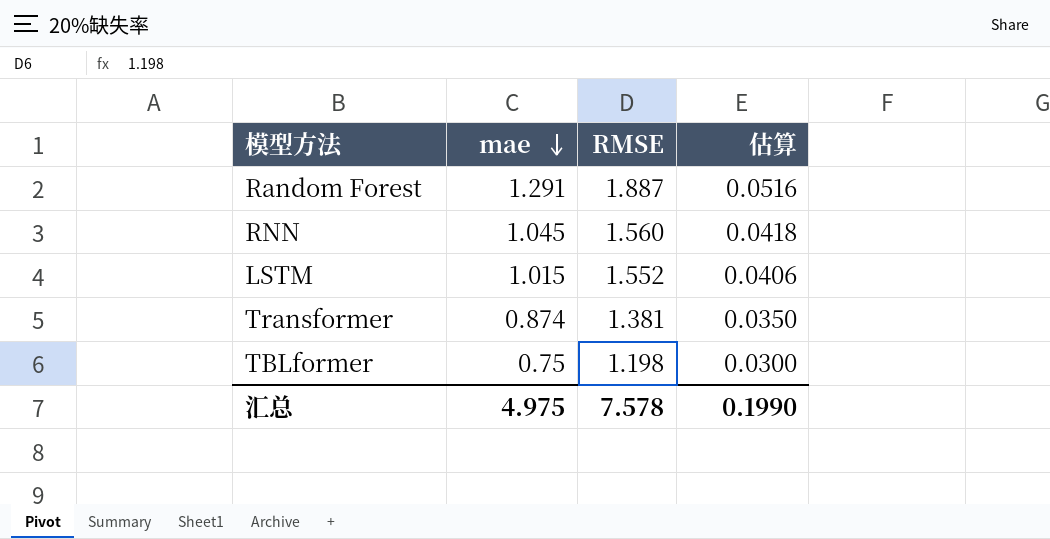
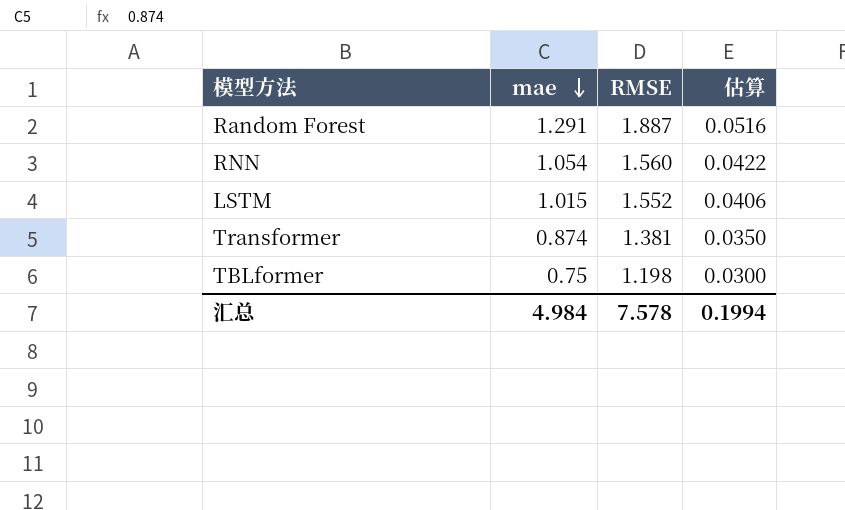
RNN | mae: 1.045 -> 1.054
RNN | 估算: 0.0418 -> 0.0422
汇总 | mae: 4.975 -> 4.984
汇总 | 估算: 0.1990 -> 0.1994

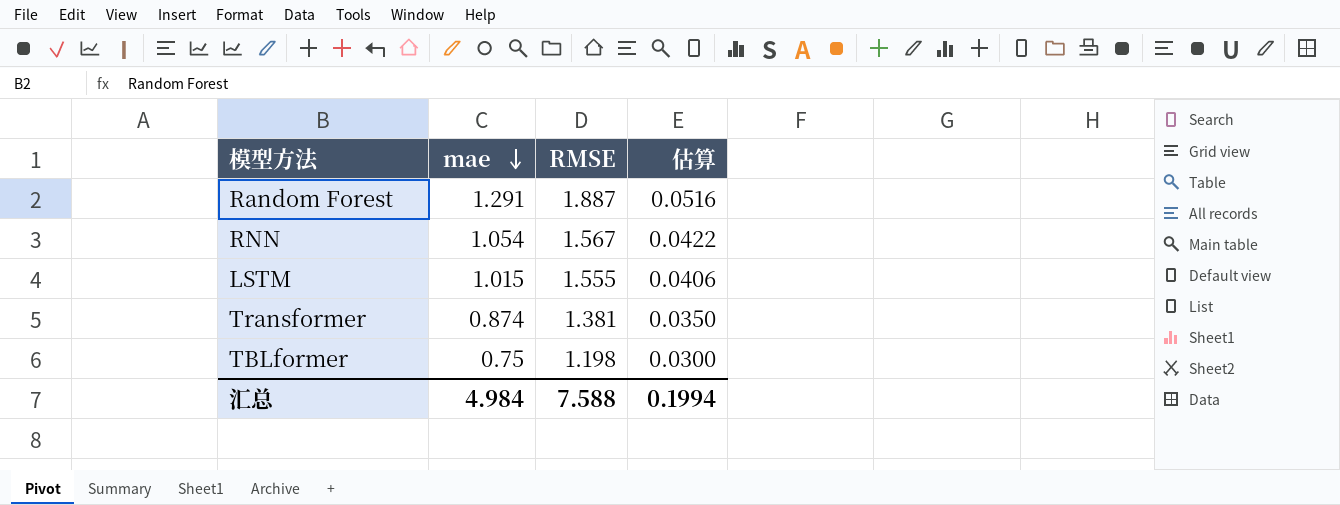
RNN | RMSE: 1.560 -> 1.567
LSTM | RMSE: 1.552 -> 1.555
汇总 | RMSE: 7.578 -> 7.588

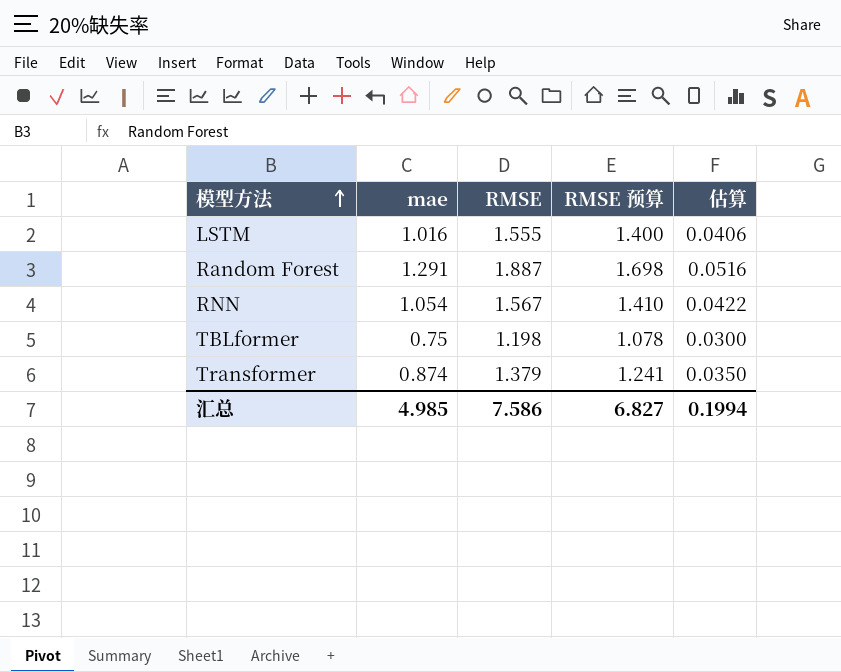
row order: mae descending -> 模型方法 ascending
column RMSE 预算 | formula: none -> [RMSE] * 0.9
LSTM | mae: 1.015 -> 1.016
Transformer | RMSE: 1.381 -> 1.379
汇总 | mae: 4.984 -> 4.985
汇总 | RMSE: 7.588 -> 7.586

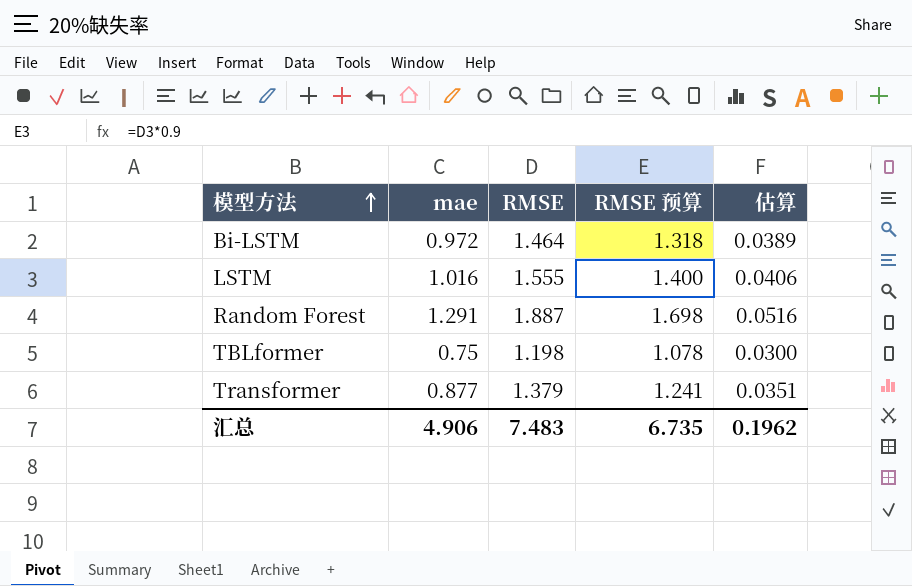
row RNN: 1.054 | 1.567 | 1.410 | 0.0422 -> none
row Bi-LSTM: none -> 0.972 | 1.464 | 1.318 | 0.0389
Transformer | mae: 0.874 -> 0.877
Transformer | 估算: 0.0350 -> 0.0351
汇总 | mae: 4.985 -> 4.906
汇总 | RMSE: 7.586 -> 7.483
汇总 | RMSE 预算: 6.827 -> 6.735
汇总 | 估算: 0.1994 -> 0.1962

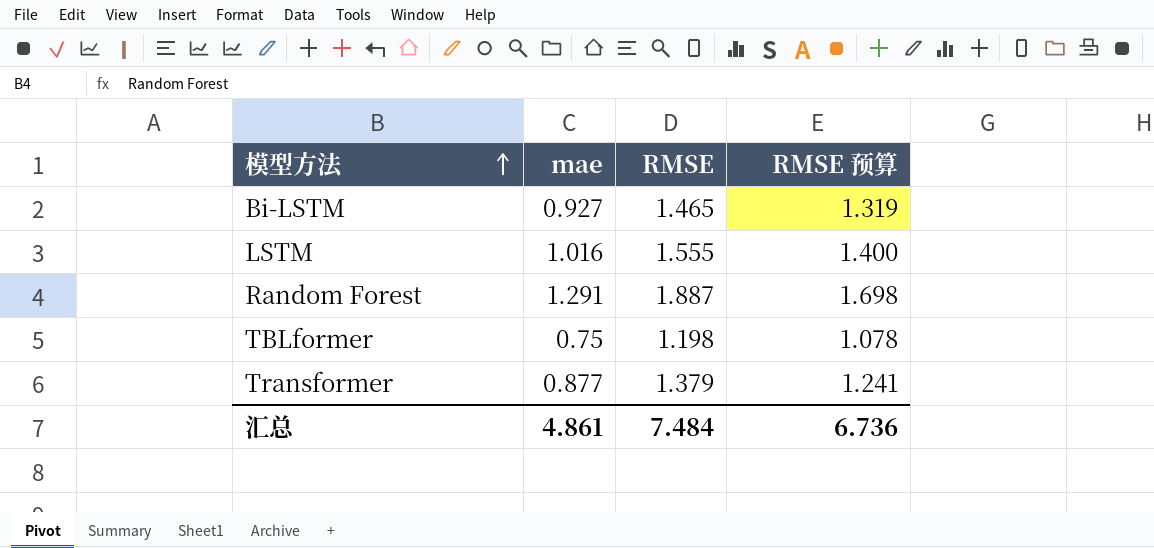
column 估算 | formula: [mae] * 0.04 -> none
Bi-LSTM | mae: 0.972 -> 0.927
Bi-LSTM | RMSE: 1.464 -> 1.465
Bi-LSTM | RMSE 预算: 1.318 -> 1.319
汇总 | mae: 4.906 -> 4.861
汇总 | RMSE: 7.483 -> 7.484
汇总 | RMSE 预算: 6.735 -> 6.736

